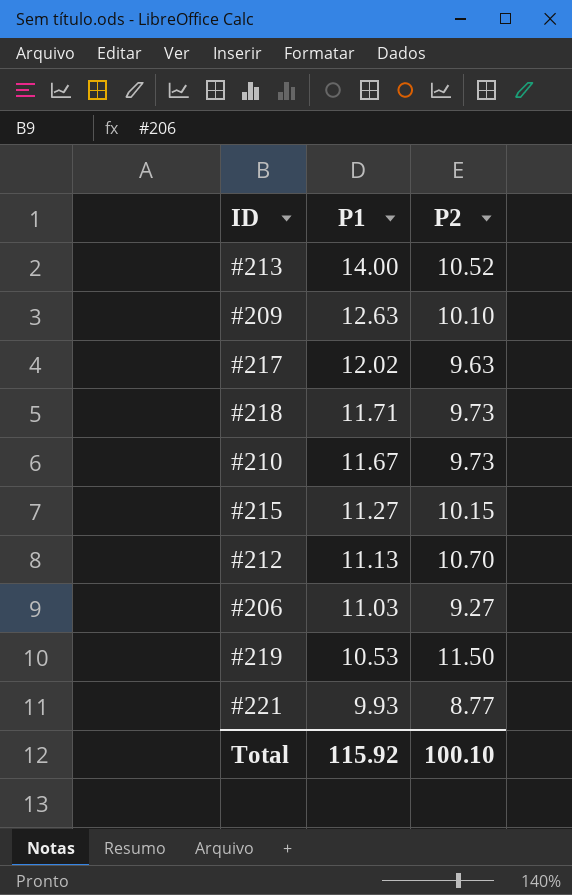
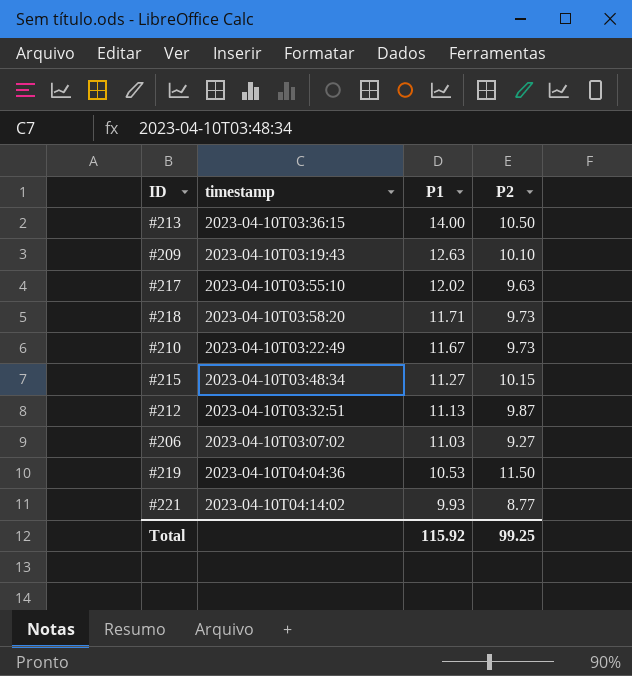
column timestamp | position: none -> 2
#213 | P2: 10.52 -> 10.50
#212 | P2: 10.70 -> 9.87
Total | P2: 100.10 -> 99.25

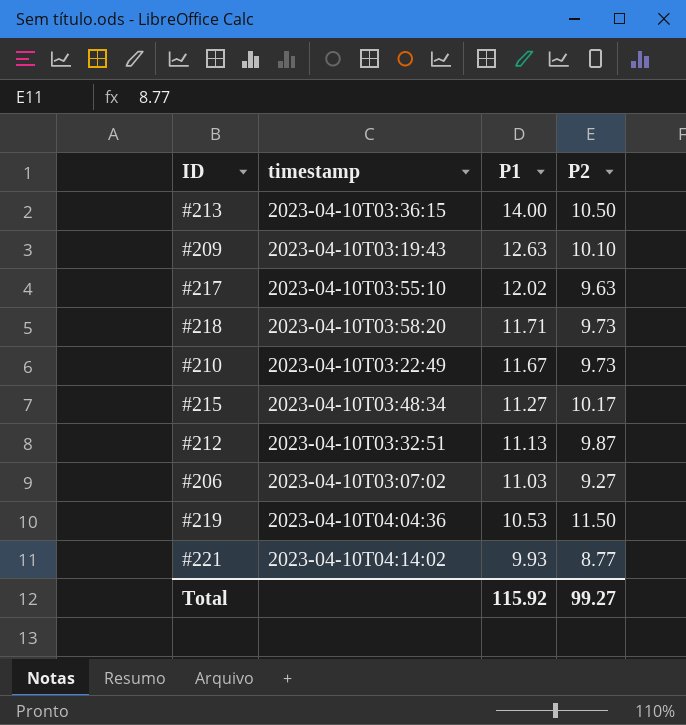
#215 | P2: 10.15 -> 10.17
Total | P2: 99.25 -> 99.27

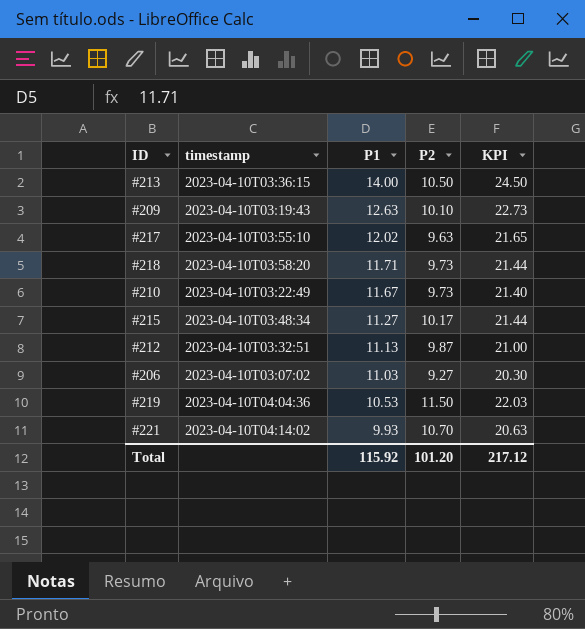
column KPI | formula: none -> [P1] + [P2]
#221 | P2: 8.77 -> 10.70
Total | P2: 99.27 -> 101.20

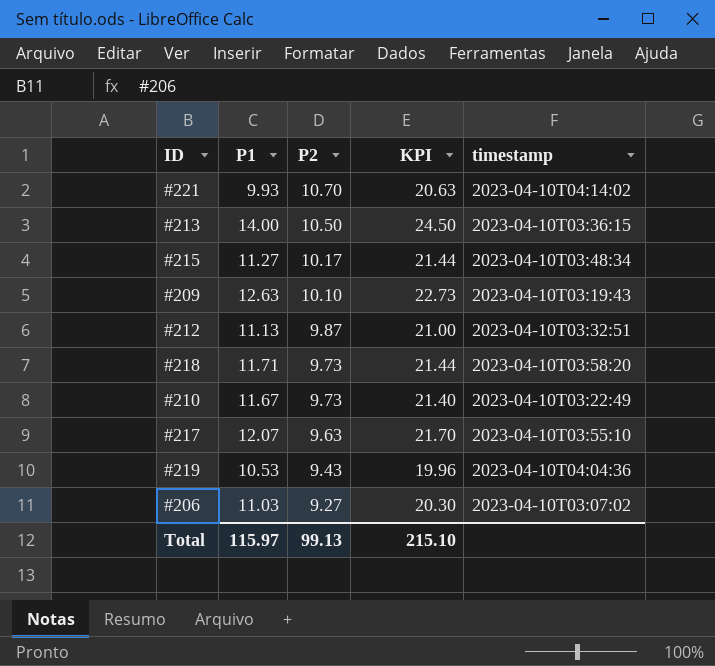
row order: P1 descending -> P2 descending
column timestamp | position: 2 -> 5
#217 | P1: 12.02 -> 12.07
#217 | KPI: 21.65 -> 21.70
#219 | P2: 11.50 -> 9.43
#219 | KPI: 22.03 -> 19.96
Total | P1: 115.92 -> 115.97
Total | P2: 101.20 -> 99.13
Total | KPI: 217.12 -> 215.10

